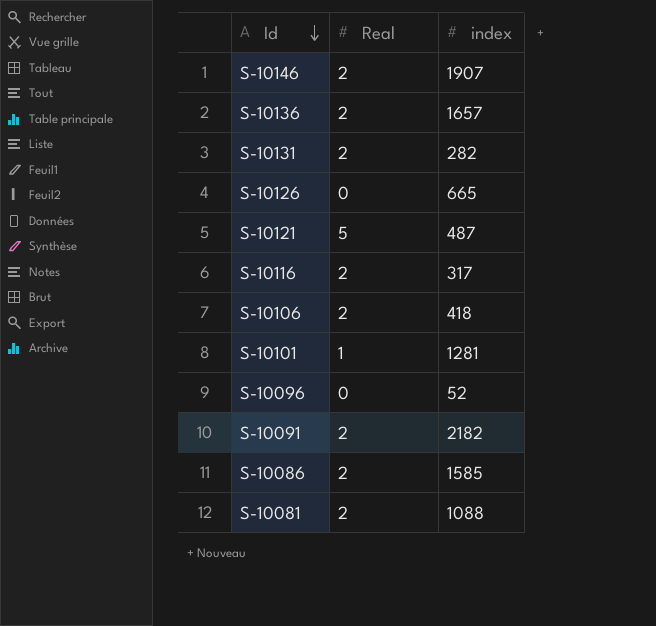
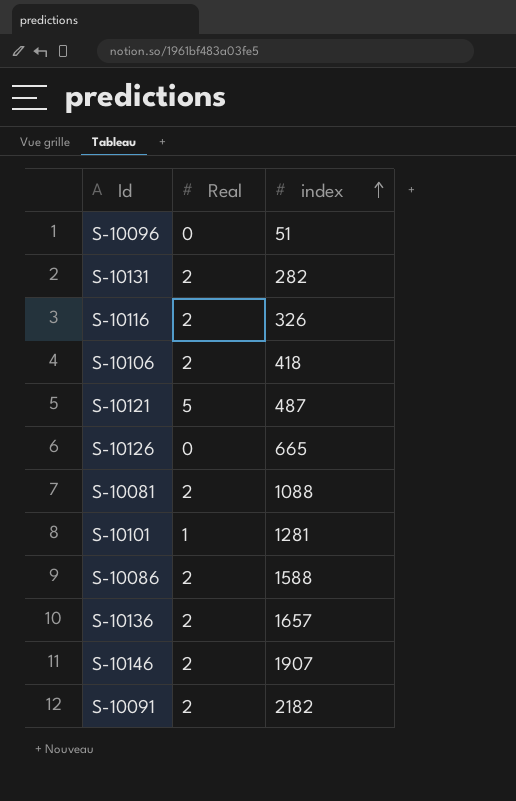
row order: Id descending -> index ascending
S-10096 | index: 52 -> 51
S-10116 | index: 317 -> 326
S-10086 | index: 1585 -> 1588

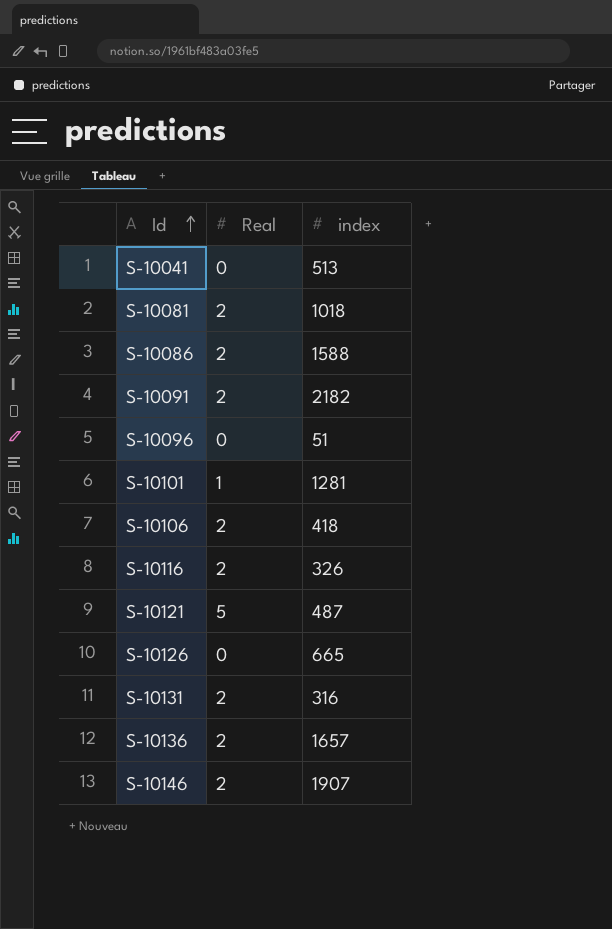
row order: index ascending -> Id ascending
row S-10041: none -> 0 | 513
S-10081 | index: 1088 -> 1018
S-10131 | index: 282 -> 316

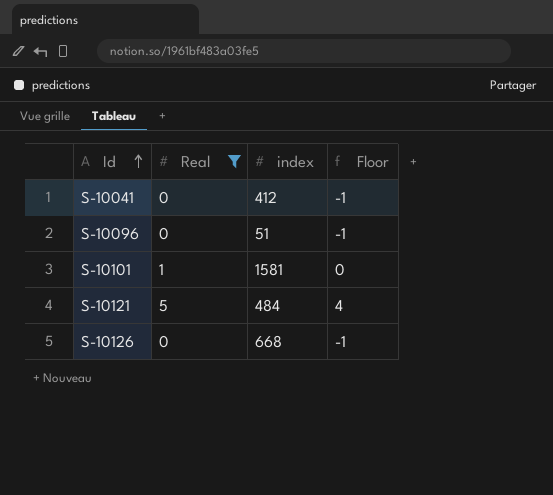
filter: none -> Real != 2
column Floor | formula: none -> [Real] - 1
S-10041 | index: 513 -> 412
S-10101 | index: 1281 -> 1581
S-10121 | index: 487 -> 484
S-10126 | index: 665 -> 668

